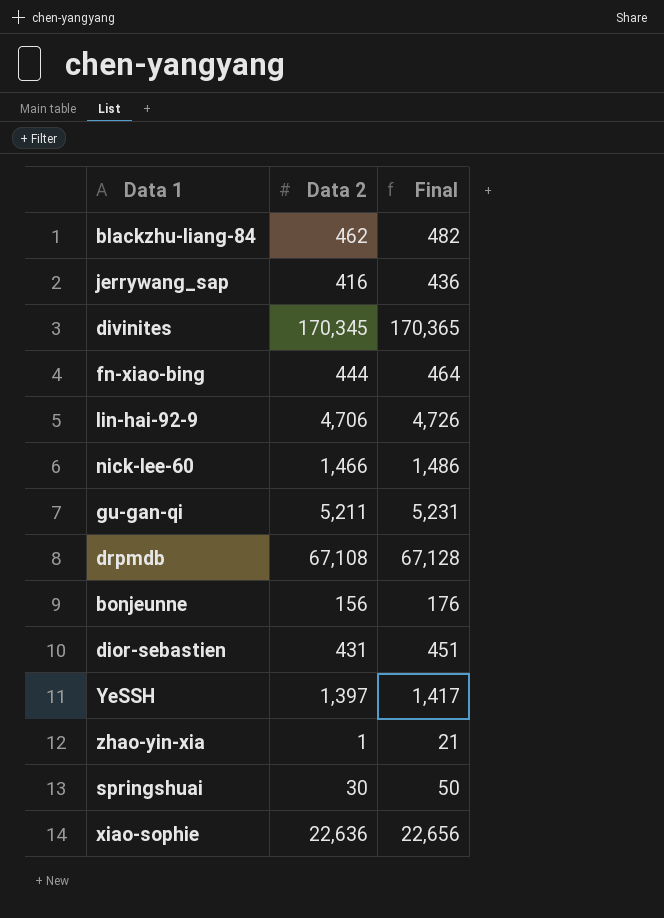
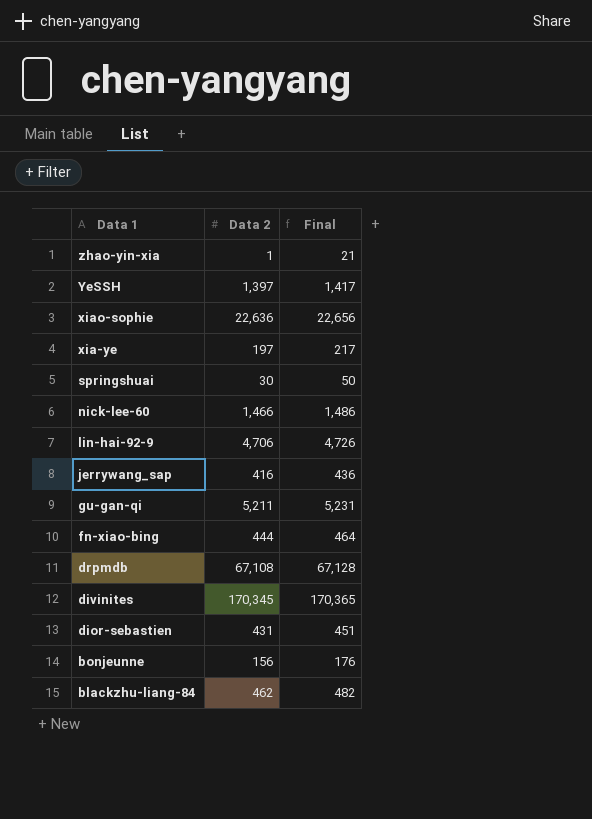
row order: none -> Data 1 descending
row xia-ye: none -> 197 | 217

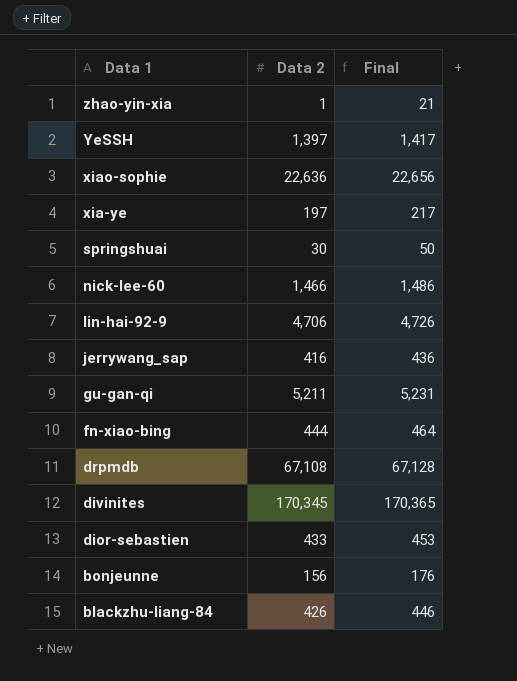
dior-sebastien | Data 2: 431 -> 433
dior-sebastien | Final: 451 -> 453
blackzhu-liang-84 | Data 2: 462 -> 426
blackzhu-liang-84 | Final: 482 -> 446

